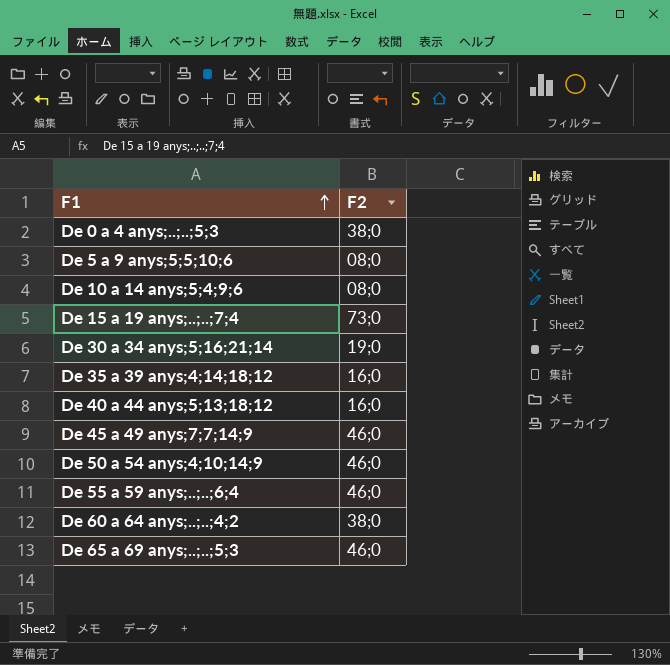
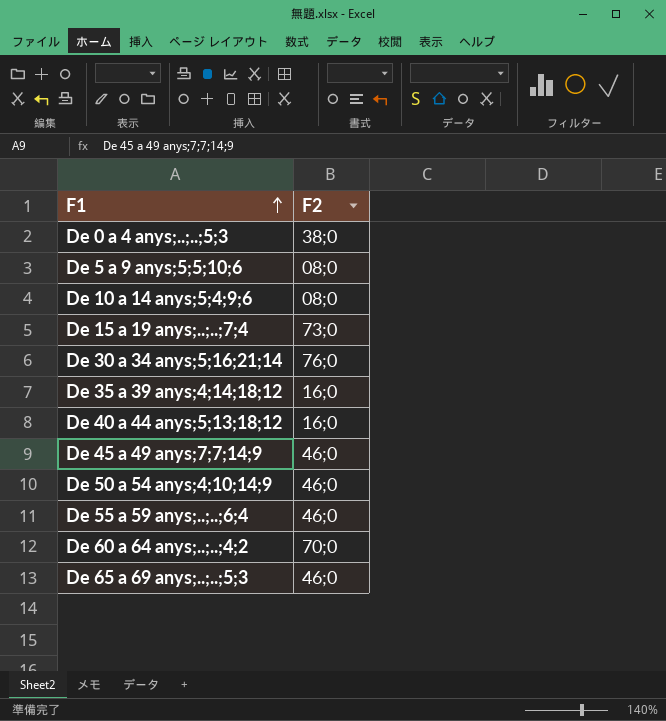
De 30 a 34 anys;5;16;21;14 | F2: 19;0 -> 76;0
De 60 a 64 anys;..;..;4;2 | F2: 38;0 -> 70;0

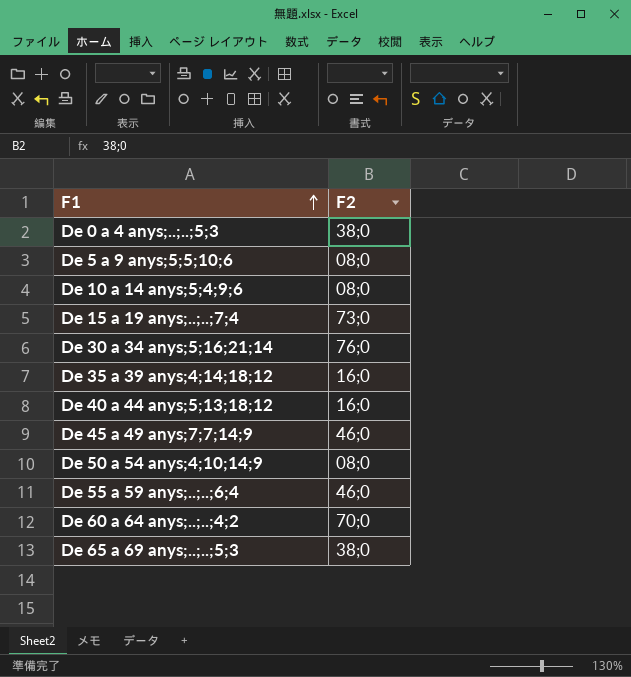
De 50 a 54 anys;4;10;14;9 | F2: 46;0 -> 08;0
De 65 a 69 anys;..;..;5;3 | F2: 46;0 -> 38;0

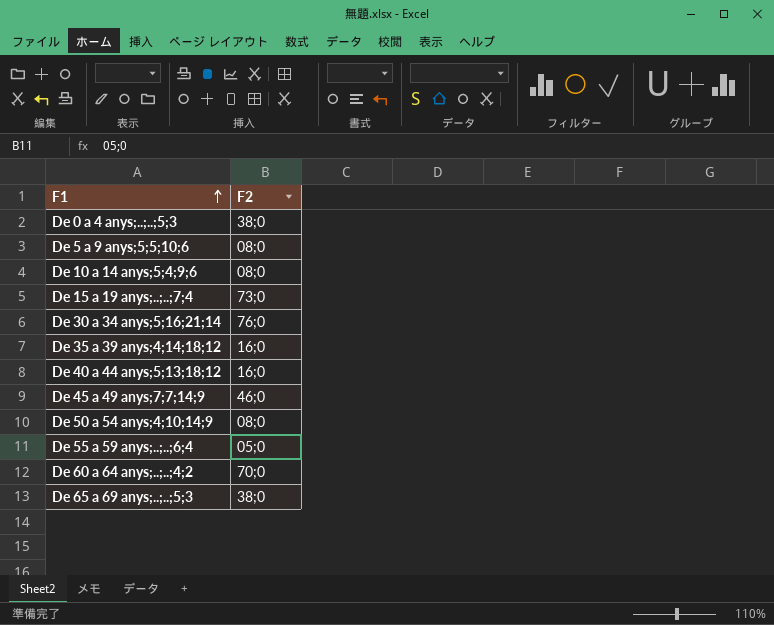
De 55 a 59 anys;..;..;6;4 | F2: 46;0 -> 05;0

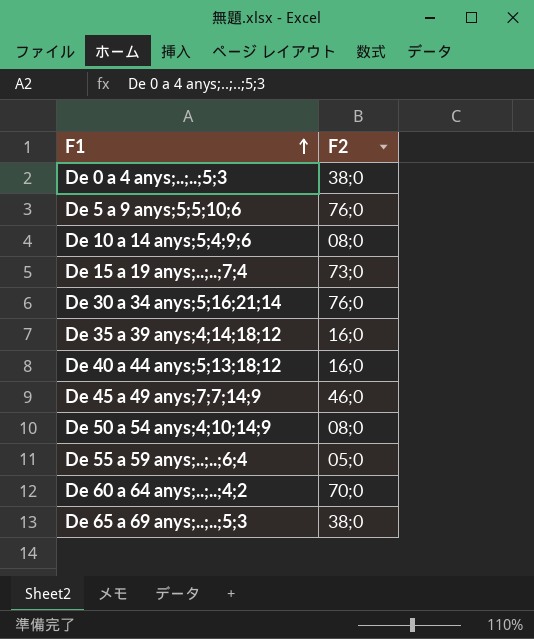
De 5 a 9 anys;5;5;10;6 | F2: 08;0 -> 76;0

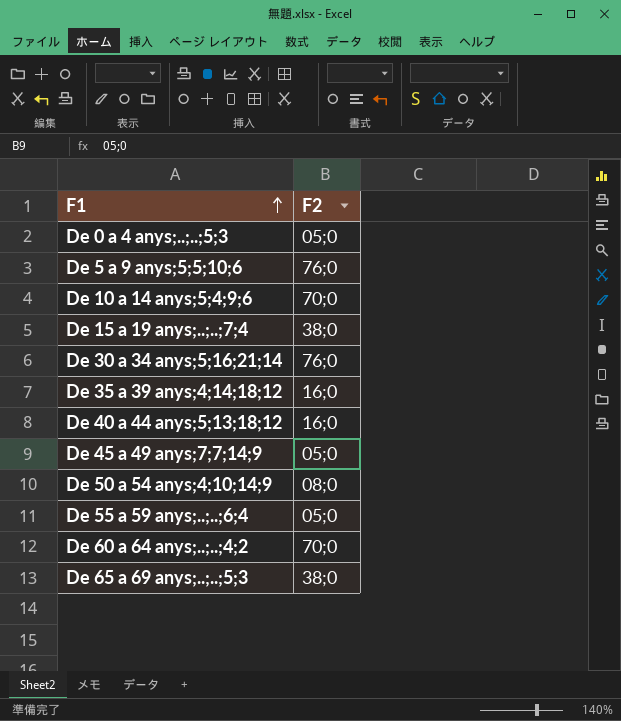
De 0 a 4 anys;..;..;5;3 | F2: 38;0 -> 05;0
De 10 a 14 anys;5;4;9;6 | F2: 08;0 -> 70;0
De 15 a 19 anys;..;..;7;4 | F2: 73;0 -> 38;0
De 45 a 49 anys;7;7;14;9 | F2: 46;0 -> 05;0

